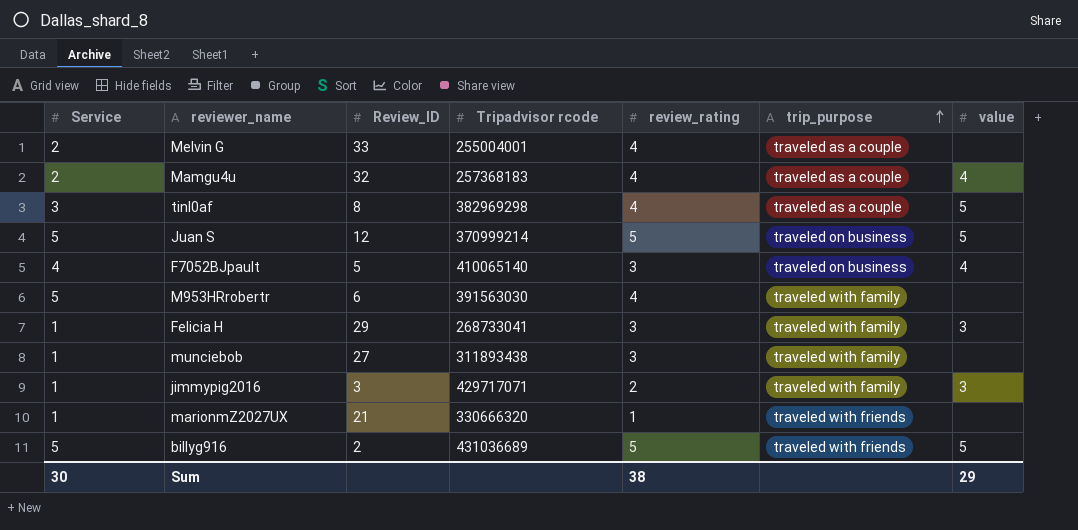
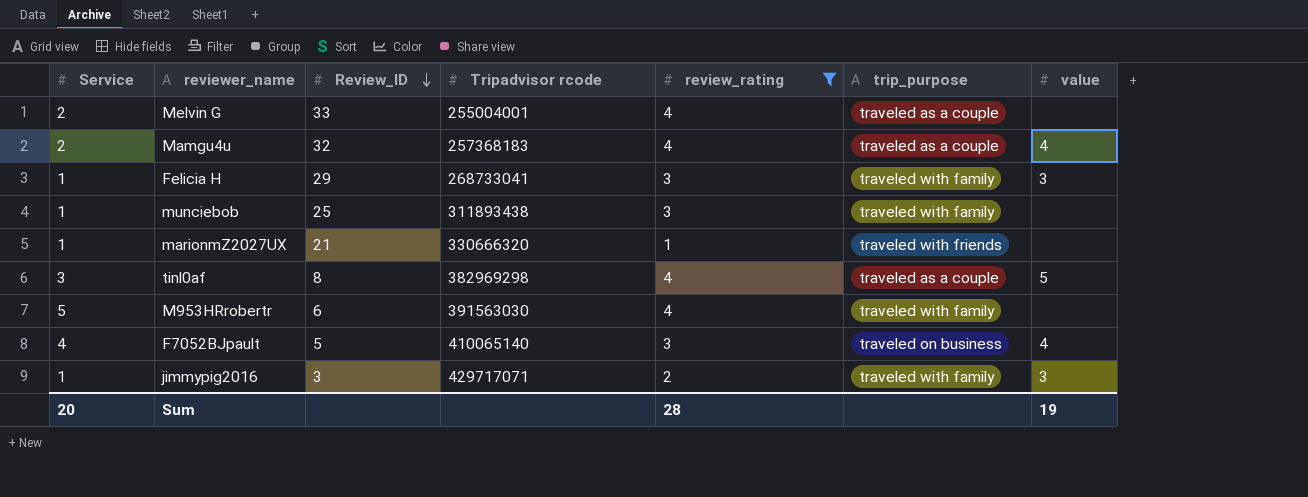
filter: none -> review_rating != 5
row order: trip_purpose ascending -> Review_ID descending
munciebob | Review_ID: 27 -> 25
Sum | Service: 30 -> 20
Sum | review_rating: 38 -> 28
Sum | value: 29 -> 19

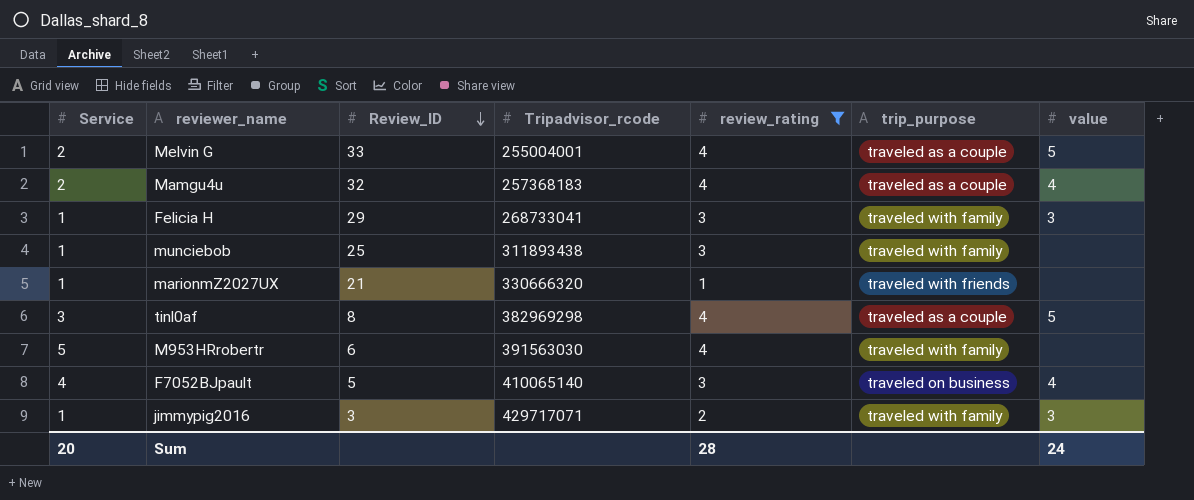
column name: Tripadvisor rcode -> Tripadvisor_rcode
Melvin G | value: none -> 5
Sum | value: 19 -> 24

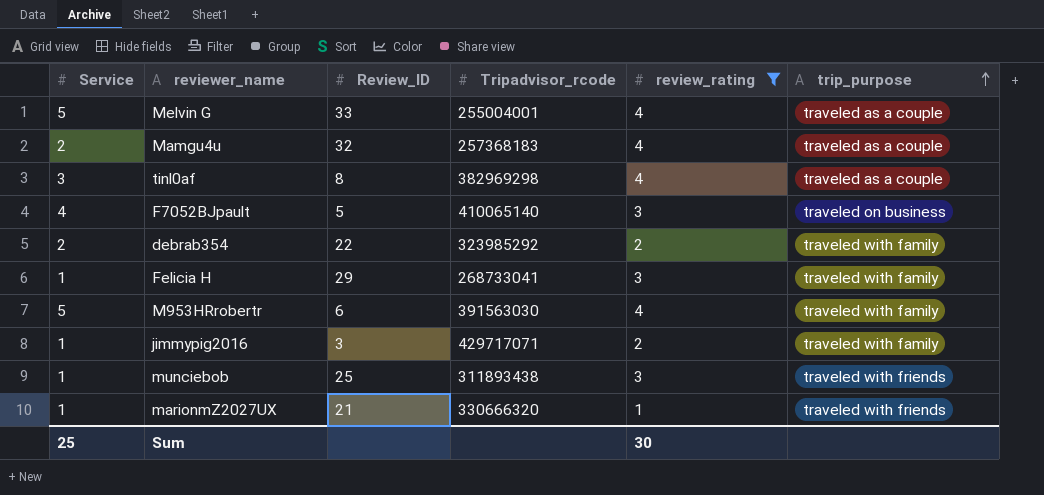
row order: Review_ID descending -> trip_purpose ascending
column value | position: 7 -> none
Melvin G | Service: 2 -> 5
row debrab354: none -> 2 | 22 | 323985292 | 2 | traveled with family
munciebob | trip_purpose: traveled with family -> traveled with friends
Sum | Service: 20 -> 25
Sum | review_rating: 28 -> 30

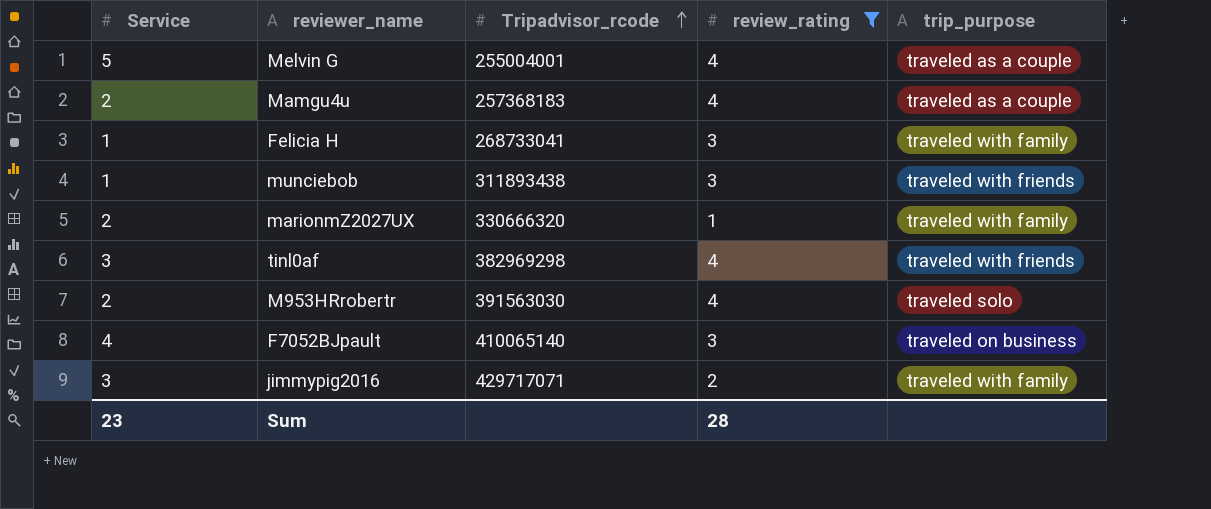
row order: trip_purpose ascending -> Tripadvisor_rcode ascending
column Review_ID | position: 3 -> none
row debrab354: 2 | 22 | 323985292 | 2 | traveled with family -> none
marionmZ2027UX | Service: 1 -> 2
marionmZ2027UX | trip_purpose: traveled with friends -> traveled with family
tinl0af | trip_purpose: traveled as a couple -> traveled with friends
M953HRrobertr | Service: 5 -> 2
M953HRrobertr | trip_purpose: traveled with family -> traveled solo
jimmypig2016 | Service: 1 -> 3
Sum | Service: 25 -> 23
Sum | review_rating: 30 -> 28

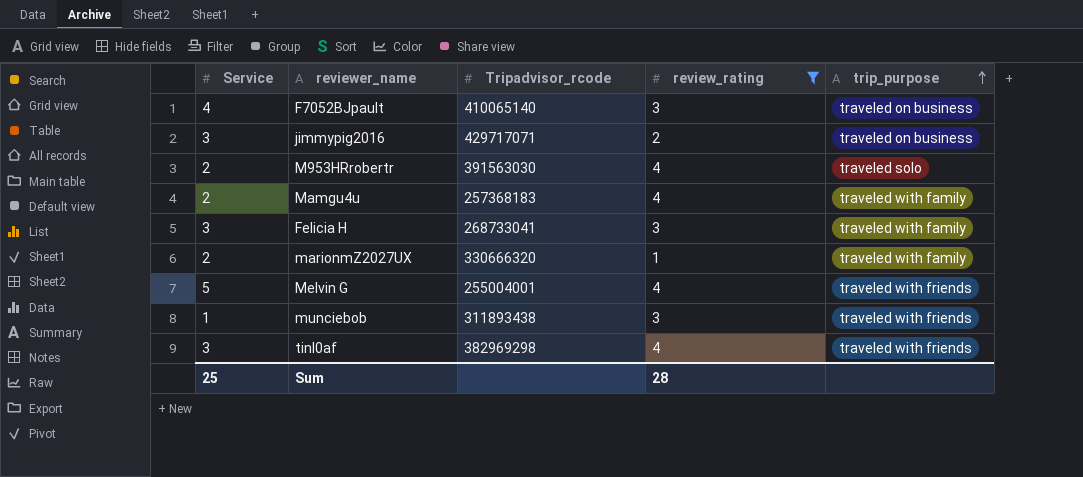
row order: Tripadvisor_rcode ascending -> trip_purpose ascending
jimmypig2016 | trip_purpose: traveled with family -> traveled on business
Mamgu4u | trip_purpose: traveled as a couple -> traveled with family
Felicia H | Service: 1 -> 3
Melvin G | trip_purpose: traveled as a couple -> traveled with friends
Sum | Service: 23 -> 25

